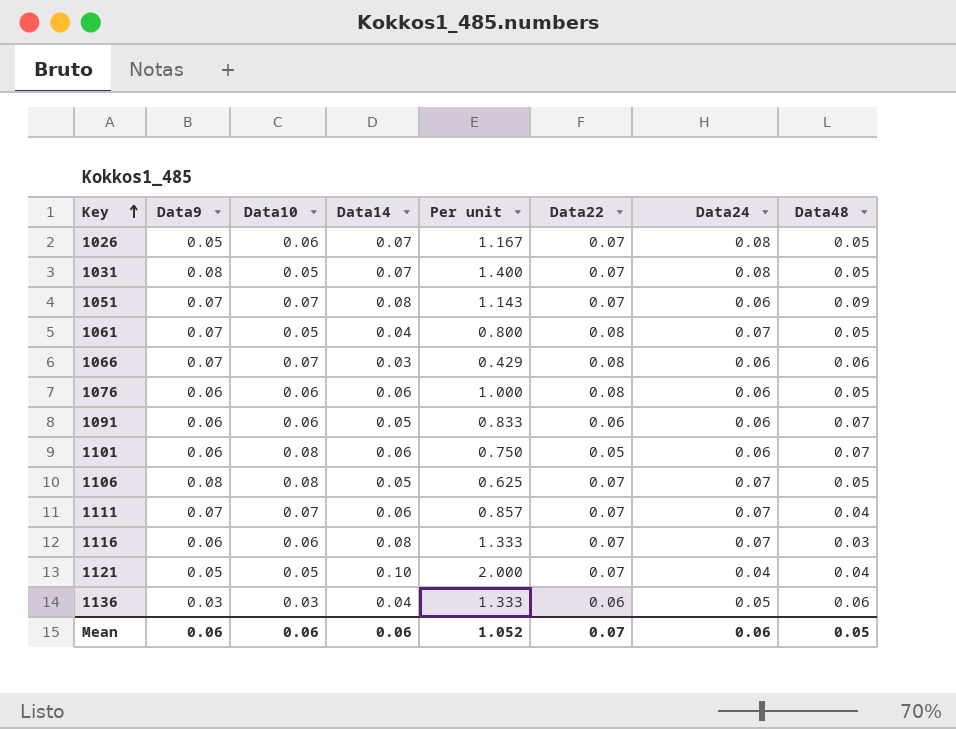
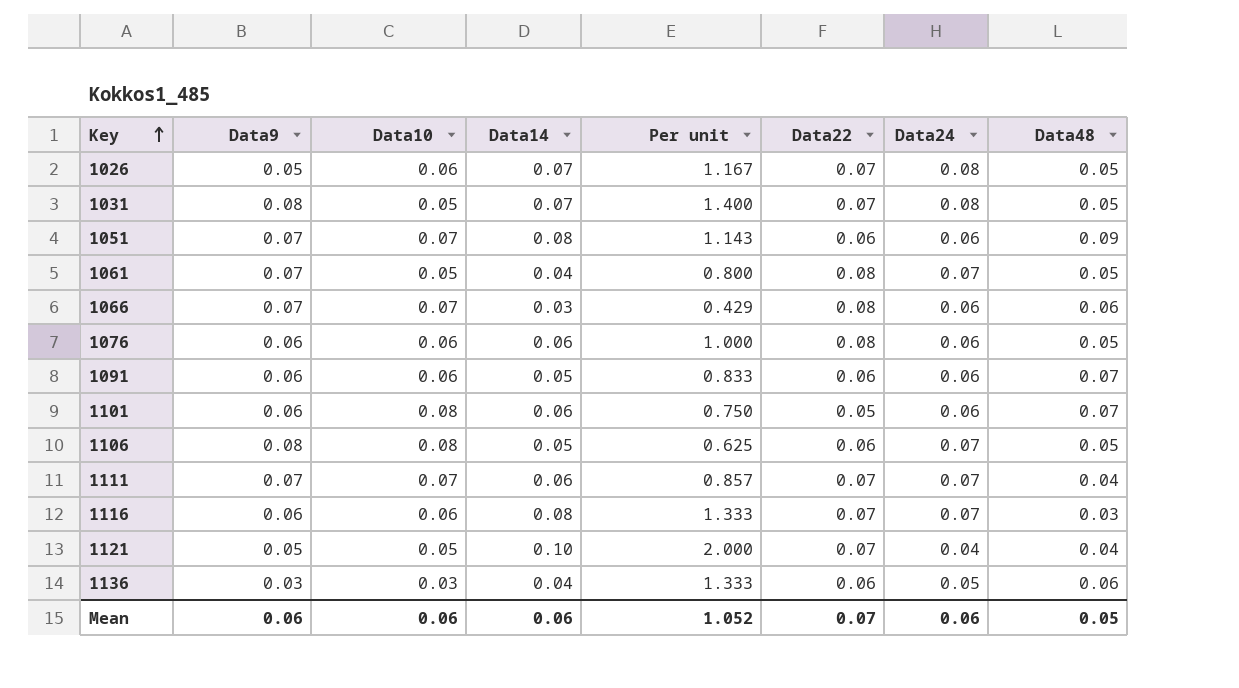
1051 | Data22: 0.07 -> 0.06
1106 | Data22: 0.07 -> 0.06

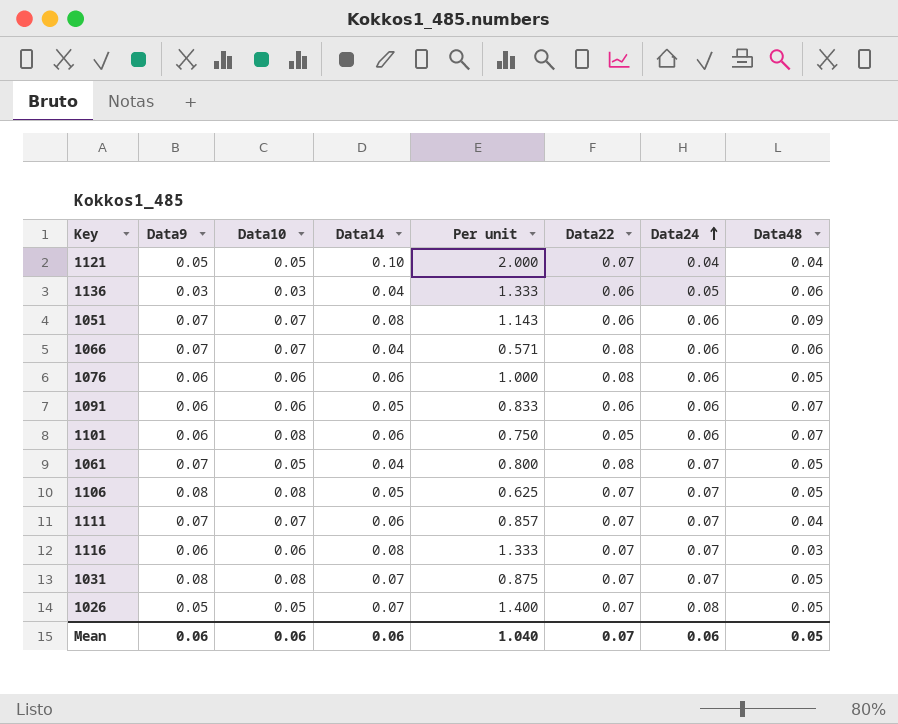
row order: Key ascending -> Data24 ascending
1066 | Data14: 0.03 -> 0.04
1066 | Per unit: 0.429 -> 0.571
1106 | Data22: 0.06 -> 0.07
1031 | Data10: 0.05 -> 0.08
1031 | Per unit: 1.400 -> 0.875
1031 | Data24: 0.08 -> 0.07
1026 | Data10: 0.06 -> 0.05
1026 | Per unit: 1.167 -> 1.400
Mean | Per unit: 1.052 -> 1.040

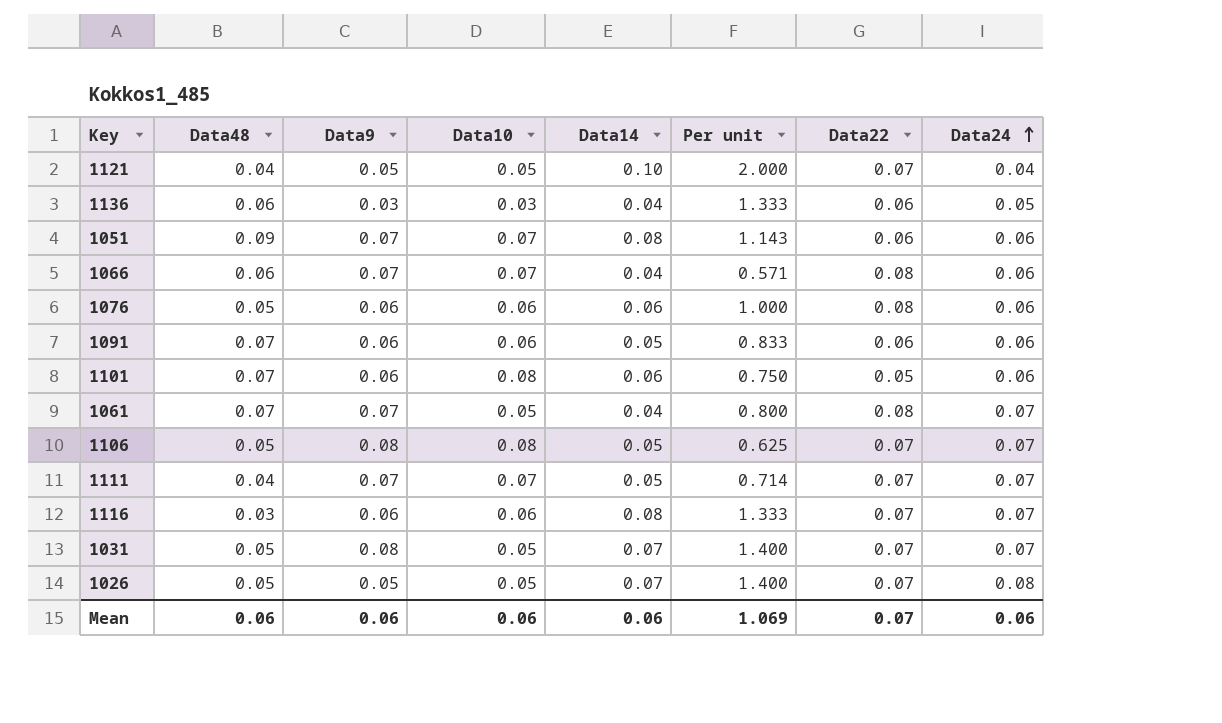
column Data48 | position: 8 -> 2
1061 | Data48: 0.05 -> 0.07
1111 | Data14: 0.06 -> 0.05
1111 | Per unit: 0.857 -> 0.714
1031 | Data10: 0.08 -> 0.05
1031 | Per unit: 0.875 -> 1.400
Mean | Data48: 0.05 -> 0.06
Mean | Per unit: 1.040 -> 1.069

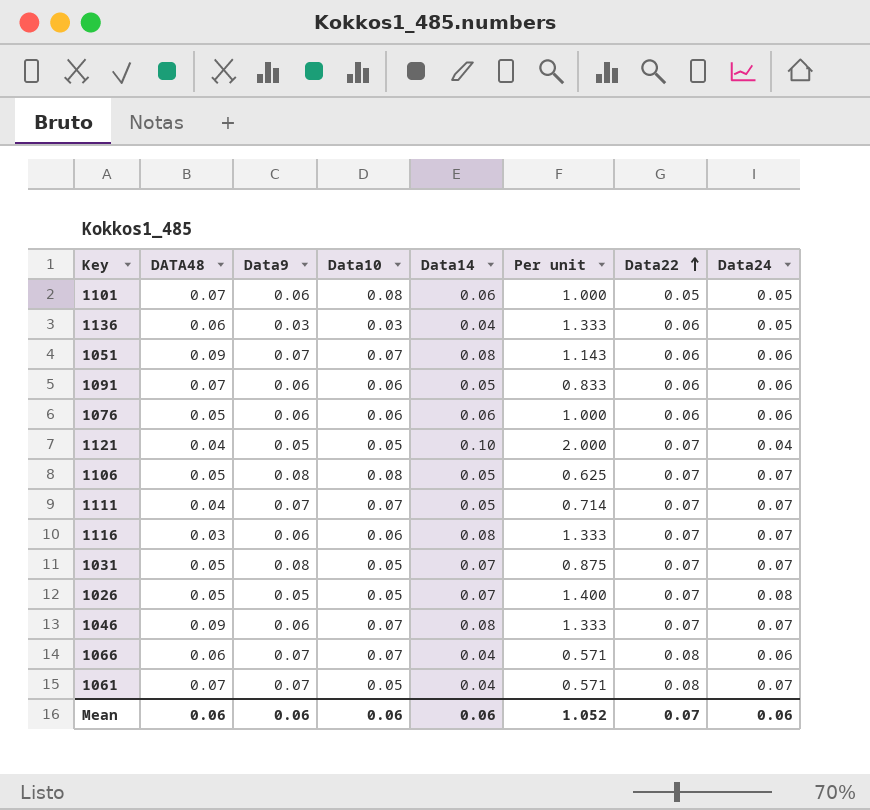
row order: Data24 ascending -> Data22 ascending
column name: Data48 -> DATA48
column Per unit | formula: [Data14] / [Data10] -> [Data14] / [Data9]
1101 | Data24: 0.06 -> 0.05
1076 | Data22: 0.08 -> 0.06
row 1046: none -> 0.09 | 0.06 | 0.07 | 0.08 | 1.333 | 0.07 | 0.07
Mean | Per unit: 1.069 -> 1.052

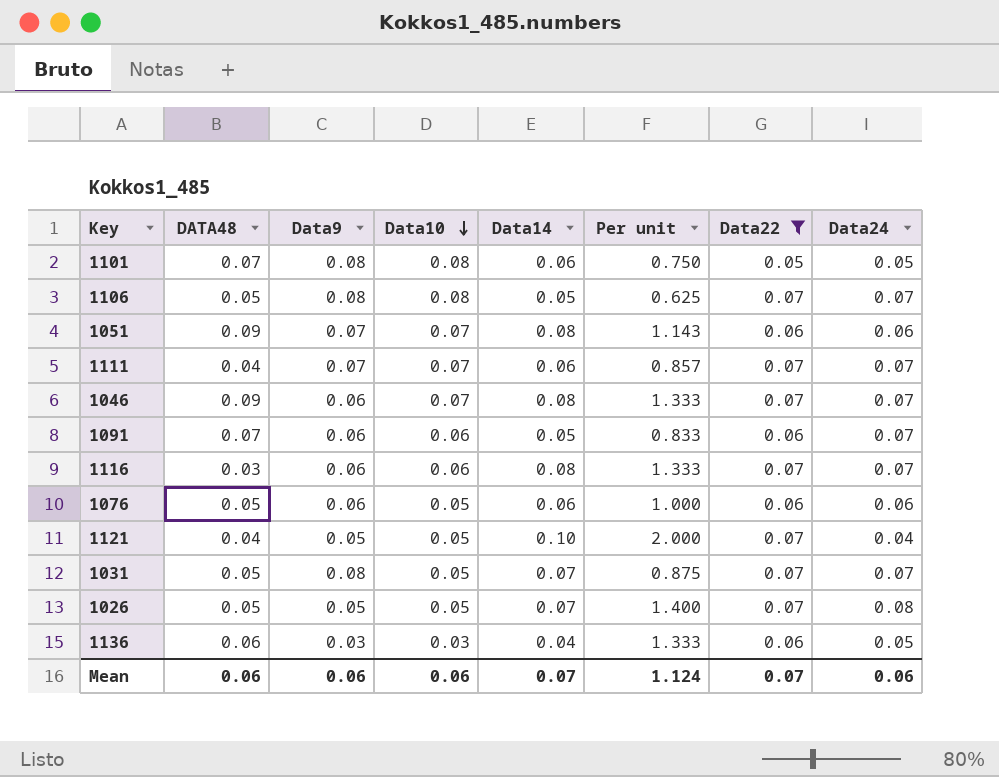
filter: none -> Data22 != 0.08
row order: Data22 ascending -> Data10 descending
1101 | Data9: 0.06 -> 0.08
1101 | Per unit: 1.000 -> 0.750
1111 | Data14: 0.05 -> 0.06
1111 | Per unit: 0.714 -> 0.857
1091 | Data24: 0.06 -> 0.07
1076 | Data10: 0.06 -> 0.05
Mean | Data14: 0.06 -> 0.07
Mean | Per unit: 1.052 -> 1.124

